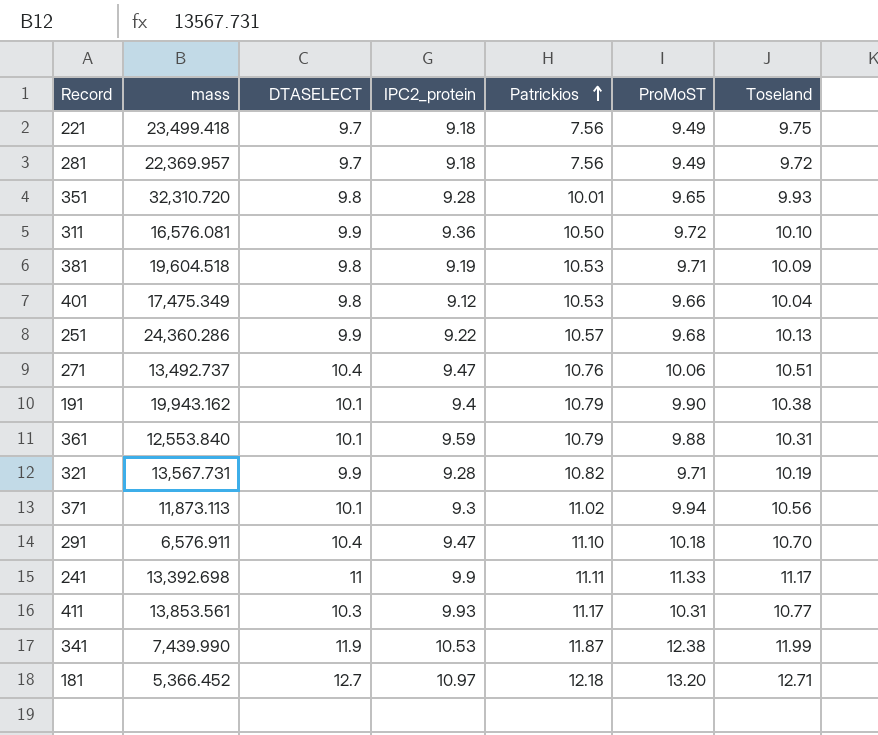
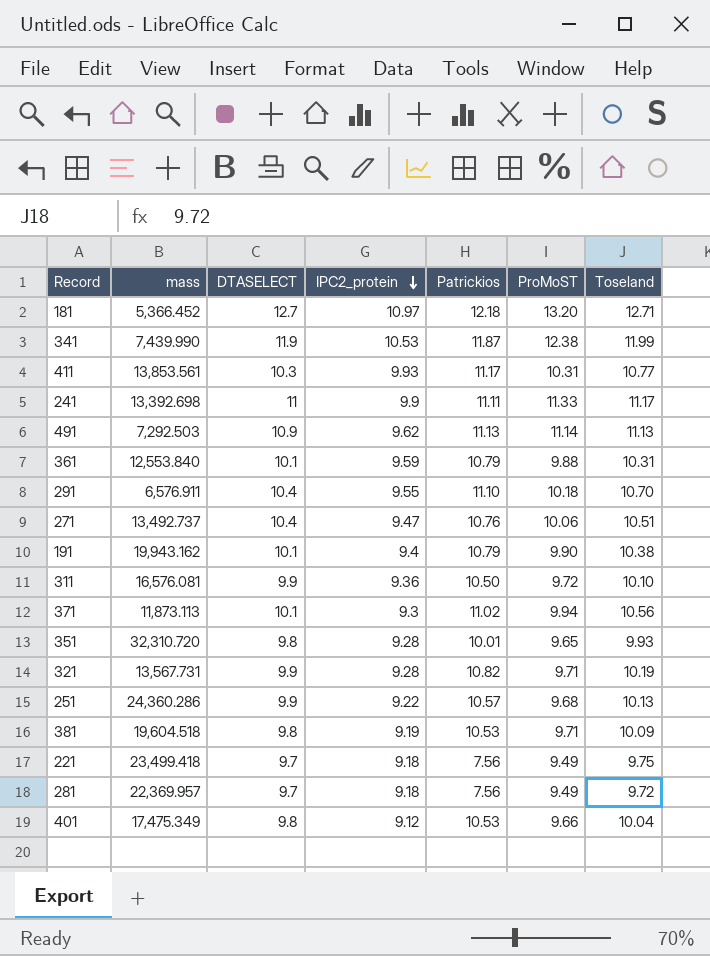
row order: Patrickios ascending -> IPC2_protein descending
row 491: none -> 7,292.503 | 10.9 | 9.62 | 11.13 | 11.14 | 11.13
291 | IPC2_protein: 9.47 -> 9.55

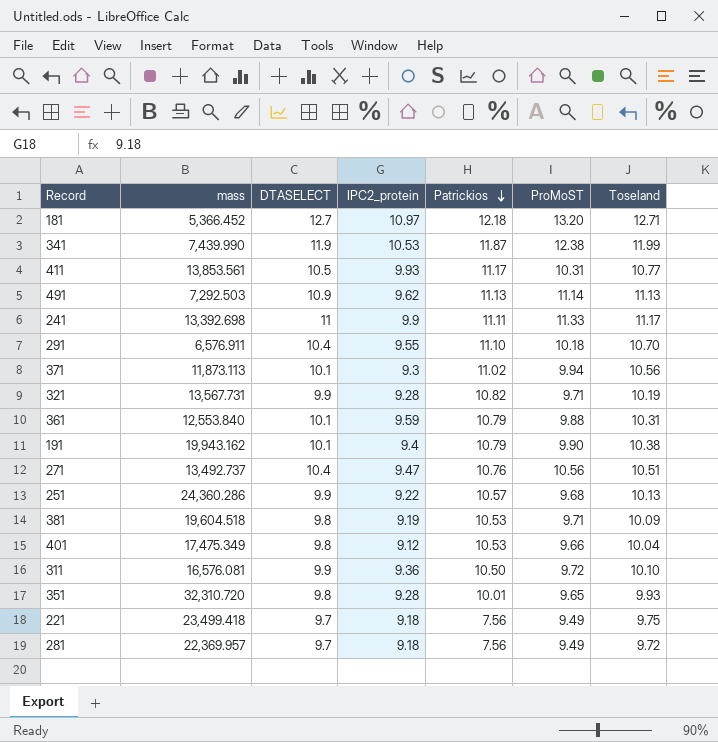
row order: IPC2_protein descending -> Patrickios descending
411 | DTASELECT: 10.3 -> 10.5
271 | ProMoST: 10.06 -> 10.56

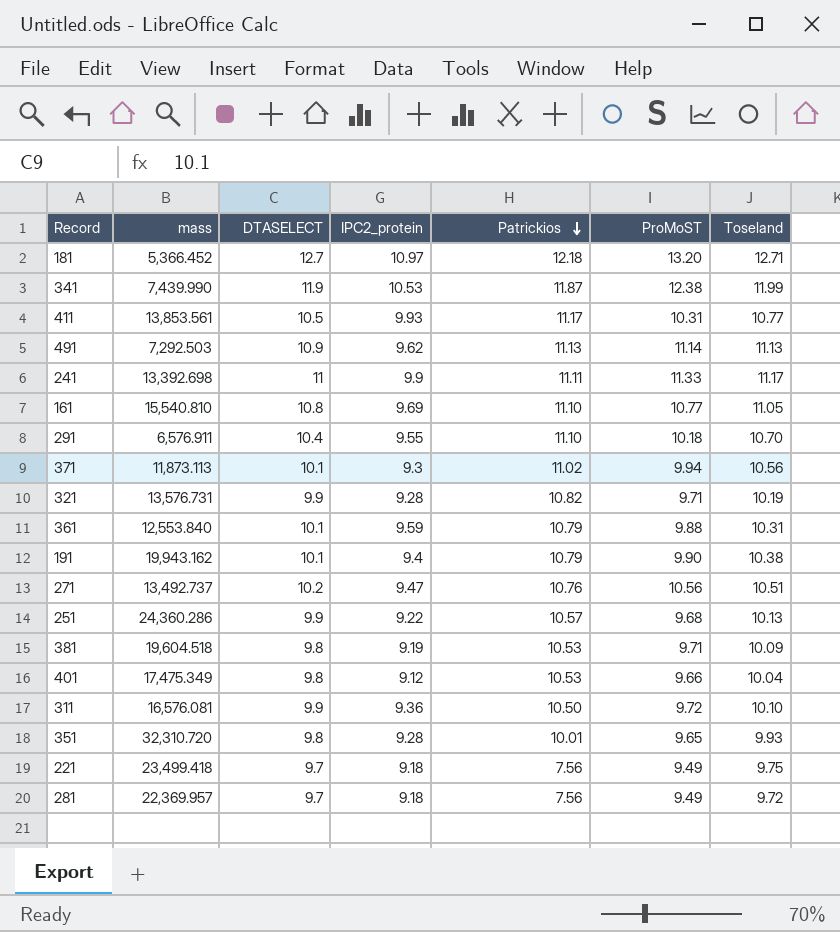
row 161: none -> 15,540.810 | 10.8 | 9.69 | 11.10 | 10.77 | 11.05
321 | mass: 13,567.731 -> 13,576.731
271 | DTASELECT: 10.4 -> 10.2

